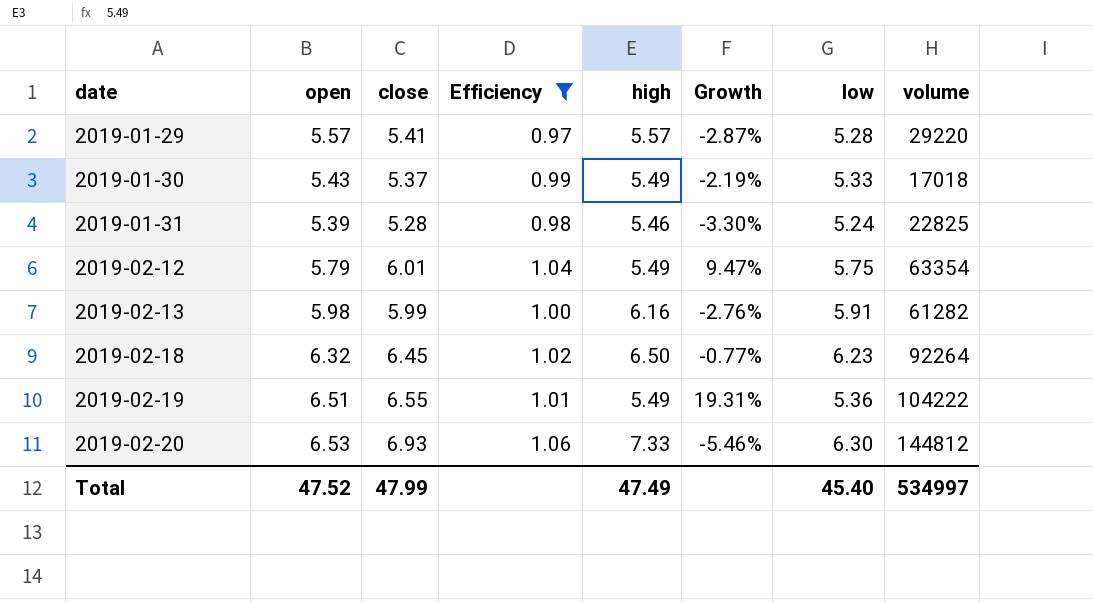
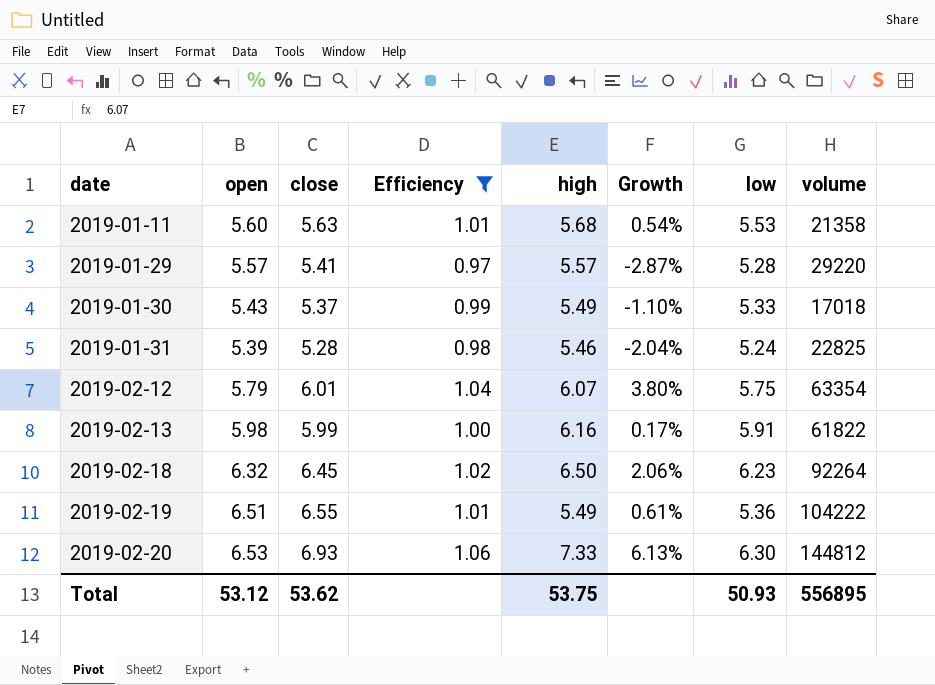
column Growth | formula: ([close] - [high]) / [high] -> ([close] - [open]) / [open]
row 2019-01-11: none -> 5.60 | 5.63 | 1.01 | 5.68 | 0.54% | 5.53 | 21358
2019-02-12 | high: 5.49 -> 6.07
2019-02-13 | volume: 61282 -> 61822
Total | open: 47.52 -> 53.12
Total | close: 47.99 -> 53.62
Total | high: 47.49 -> 53.75
Total | low: 45.40 -> 50.93
Total | volume: 534997 -> 556895

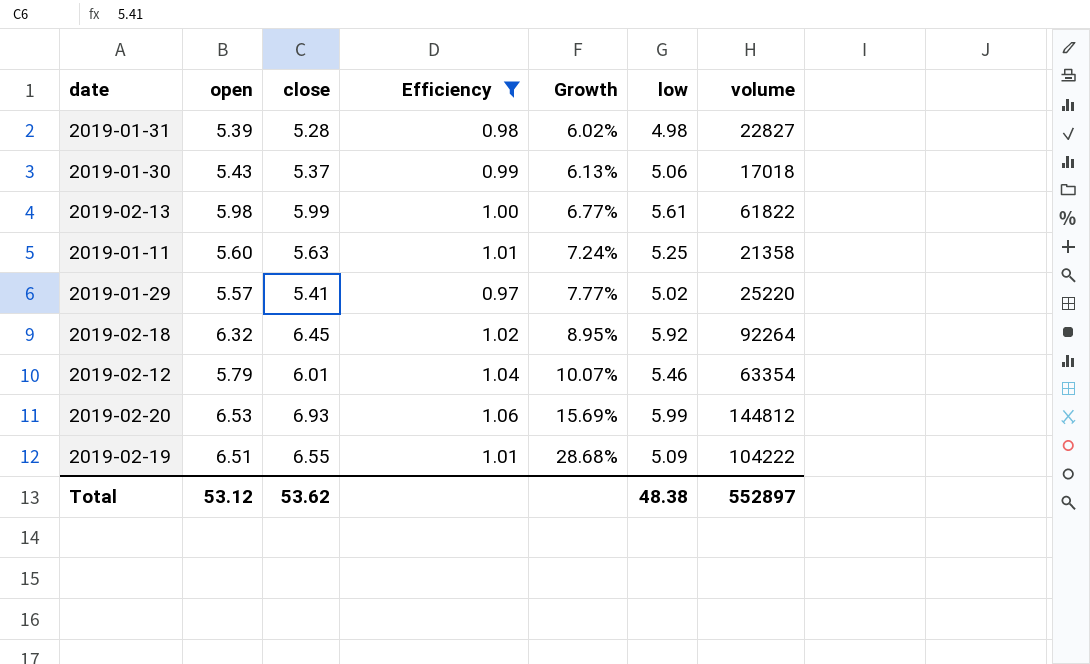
row order: date ascending -> Growth ascending
column high | position: 5 -> none
column Growth | formula: ([close] - [open]) / [open] -> ([close] - [low]) / [low]
2019-01-31 | low: 5.24 -> 4.98
2019-01-31 | volume: 22825 -> 22827
2019-01-30 | low: 5.33 -> 5.06
2019-02-13 | low: 5.91 -> 5.61
2019-01-11 | low: 5.53 -> 5.25
2019-01-29 | low: 5.28 -> 5.02
2019-01-29 | volume: 29220 -> 25220
2019-02-18 | low: 6.23 -> 5.92
2019-02-12 | low: 5.75 -> 5.46
2019-02-20 | low: 6.30 -> 5.99
2019-02-19 | low: 5.36 -> 5.09
Total | low: 50.93 -> 48.38
Total | volume: 556895 -> 552897

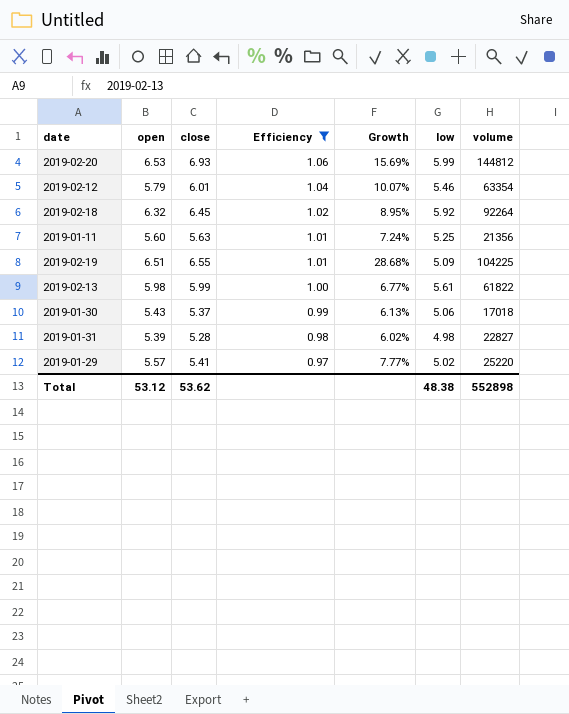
row order: Growth ascending -> Efficiency descending
2019-01-11 | volume: 21358 -> 21356
2019-02-19 | volume: 104222 -> 104225
Total | volume: 552897 -> 552898

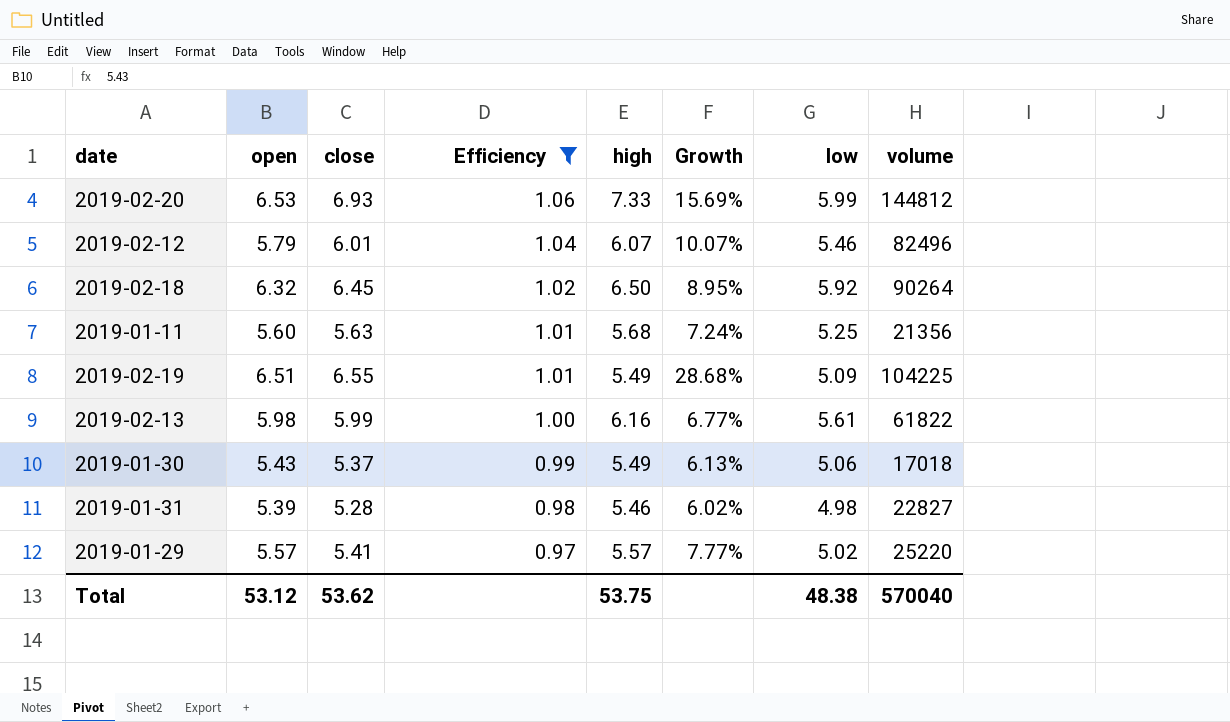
column high | position: none -> 5
2019-02-12 | volume: 63354 -> 82496
2019-02-18 | volume: 92264 -> 90264
Total | volume: 552898 -> 570040

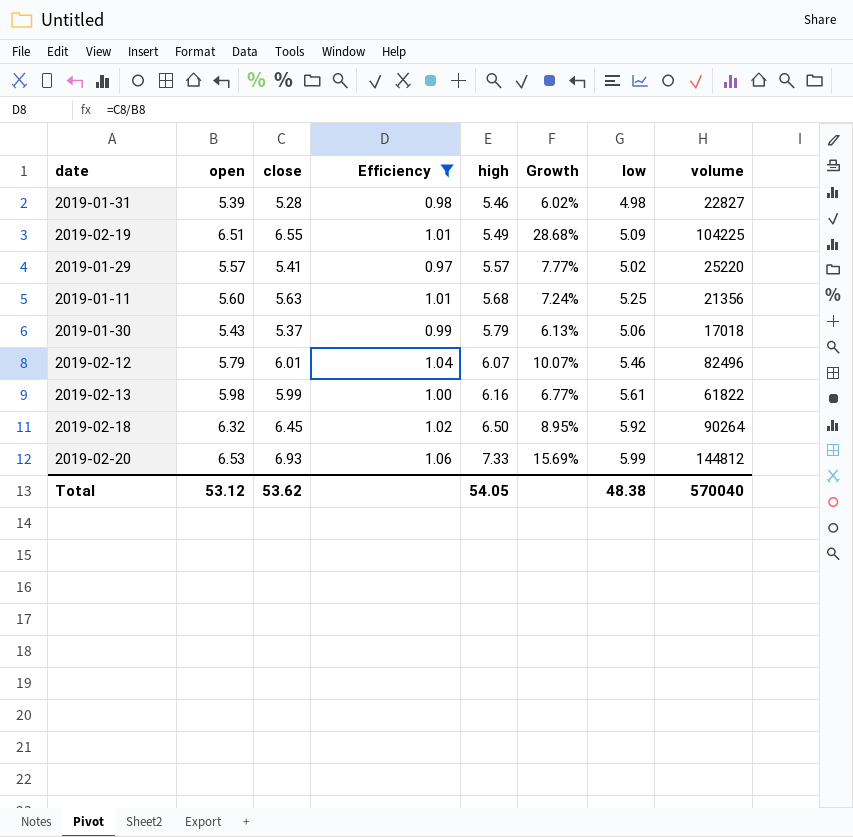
row order: Efficiency descending -> high ascending
2019-01-30 | high: 5.49 -> 5.79
Total | high: 53.75 -> 54.05

